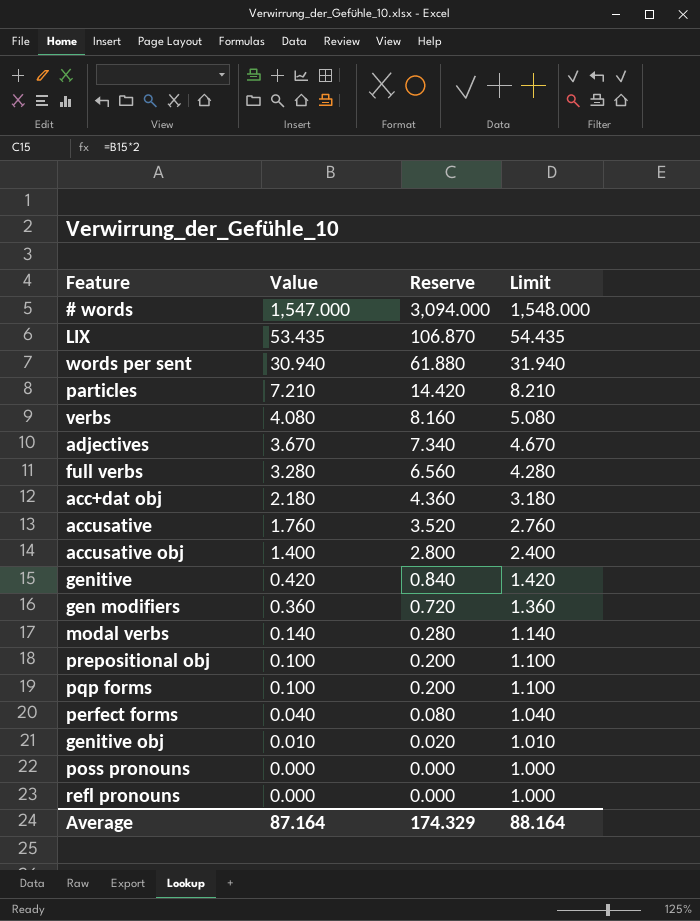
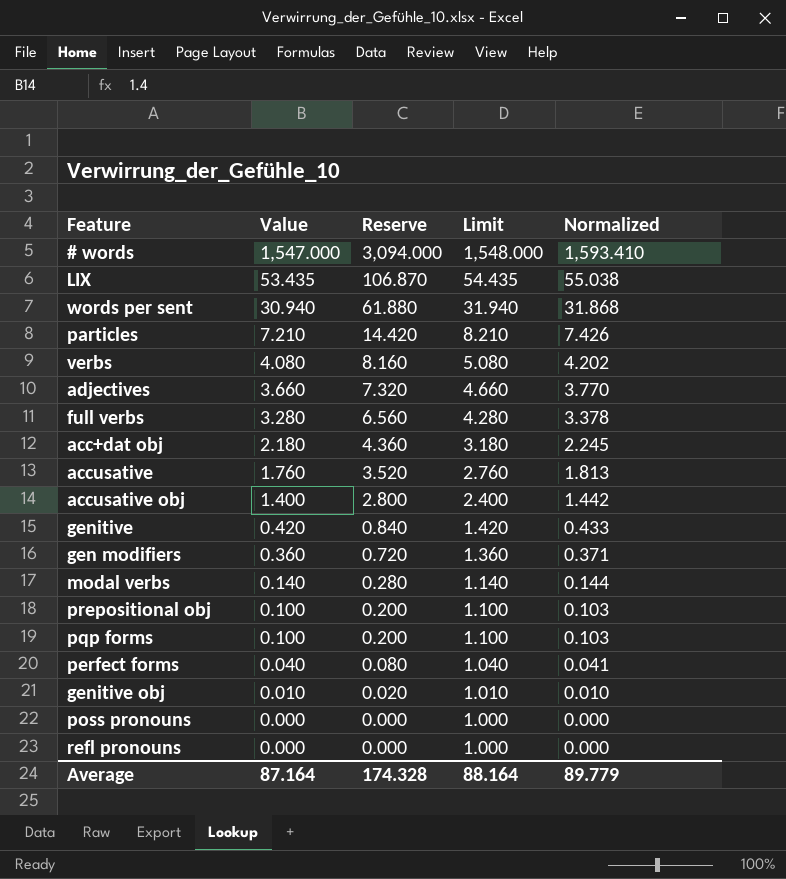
column Normalized | formula: none -> [Value] * 1.03
adjectives | Value: 3.670 -> 3.660
adjectives | Reserve: 7.340 -> 7.320
adjectives | Limit: 4.670 -> 4.660
Average | Reserve: 174.329 -> 174.328

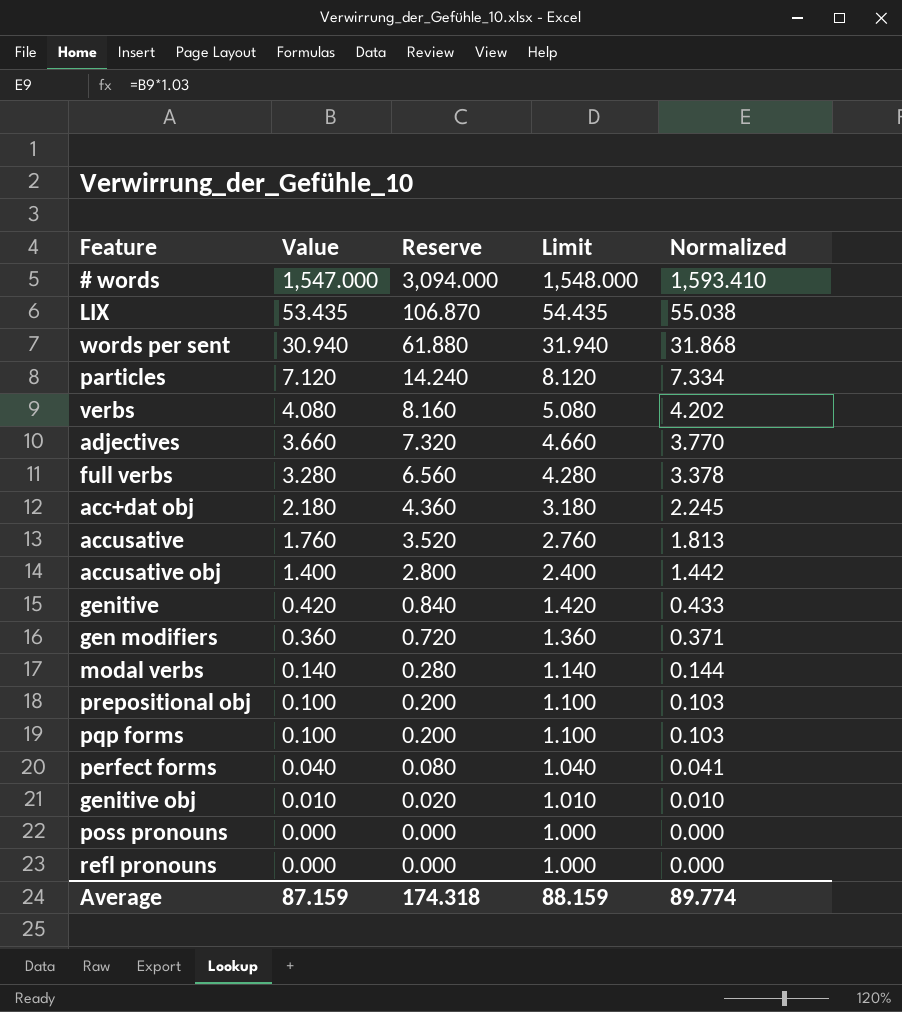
particles | Value: 7.210 -> 7.120
particles | Reserve: 14.420 -> 14.240
particles | Limit: 8.210 -> 8.120
particles | Normalized: 7.426 -> 7.334
Average | Value: 87.164 -> 87.159
Average | Reserve: 174.328 -> 174.318
Average | Limit: 88.164 -> 88.159
Average | Normalized: 89.779 -> 89.774

